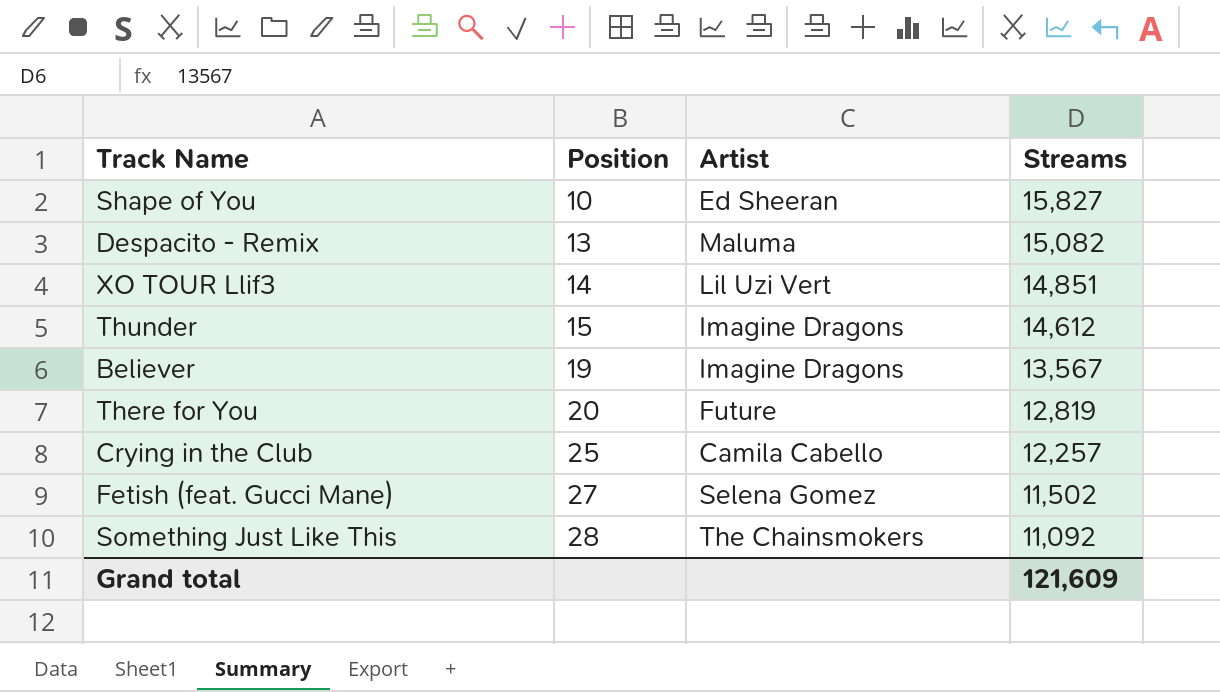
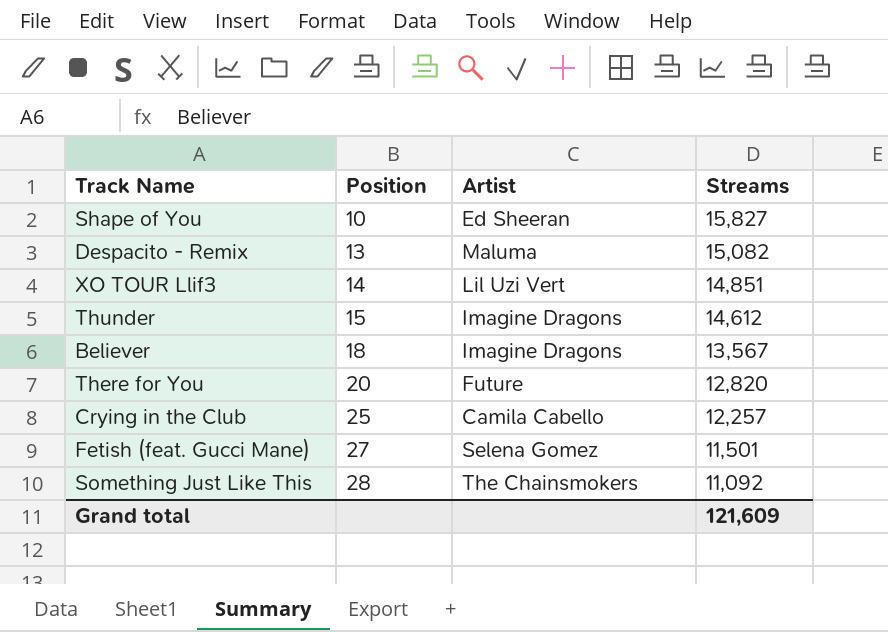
Believer | Position: 19 -> 18
There for You | Streams: 12,819 -> 12,820
Fetish (feat. Gucci Mane) | Streams: 11,502 -> 11,501

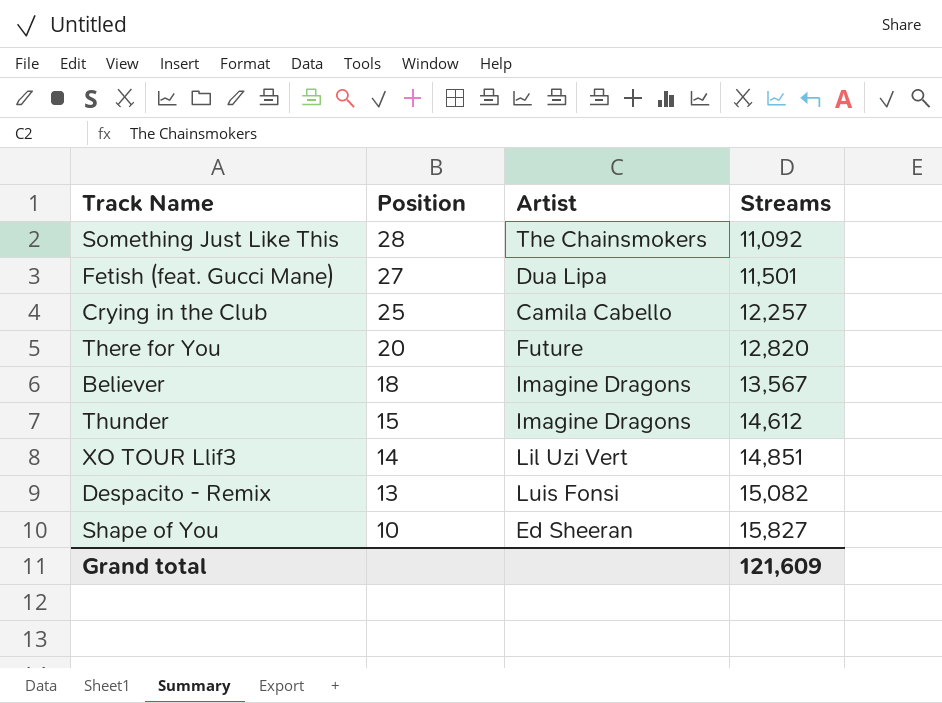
row order: Position ascending -> Position descending
Fetish (feat. Gucci Mane) | Artist: Selena Gomez -> Dua Lipa
Despacito - Remix | Artist: Maluma -> Luis Fonsi

